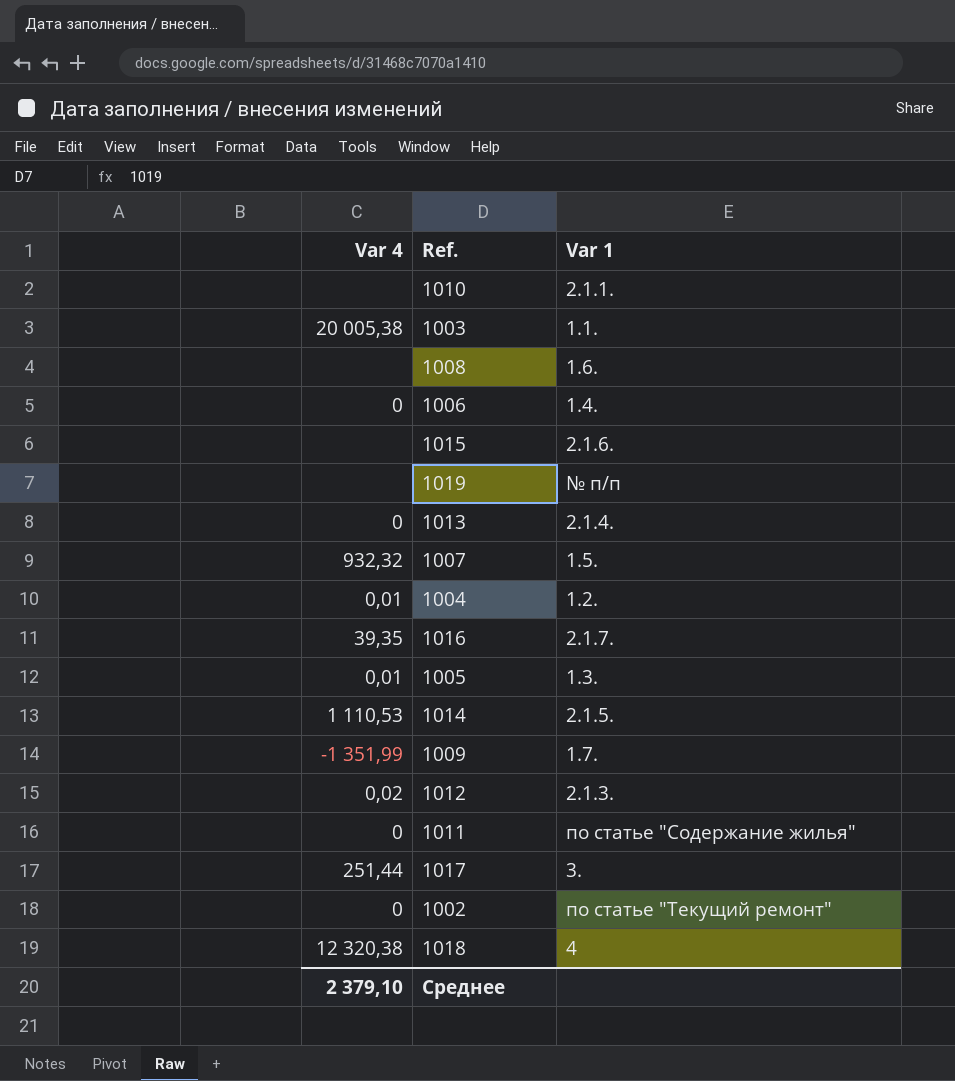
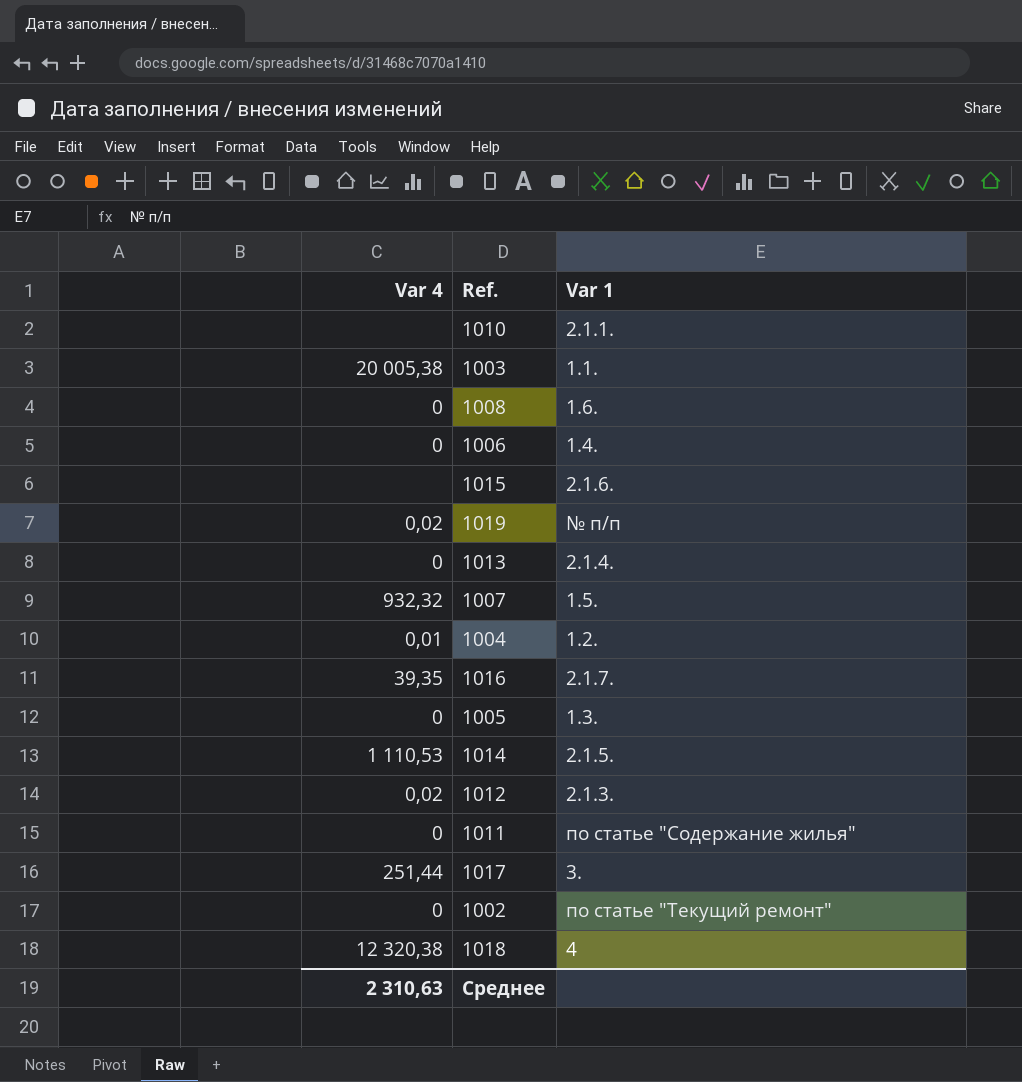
row 1009: -1 351,99 | 1.7. -> none
1008 | Var 4: none -> 0
1019 | Var 4: none -> 0,02
1005 | Var 4: 0,01 -> 0
Среднее | Var 4: 2 379,10 -> 2 310,63

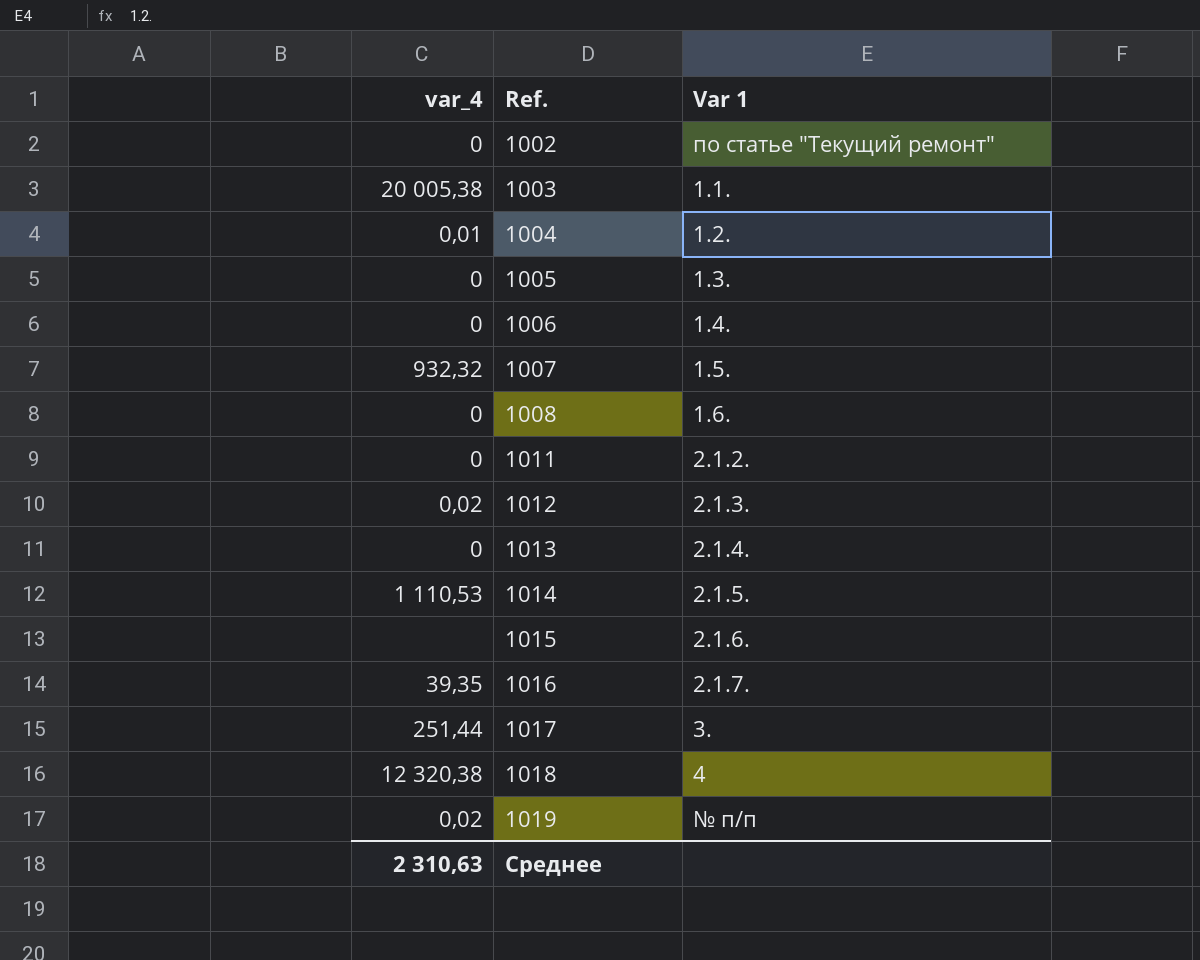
row order: none -> Ref. ascending
column name: Var 4 -> var_4
row 1010: none | 2.1.1. -> none
1011 | Var 1: по статье "Содержание жилья" -> 2.1.2.

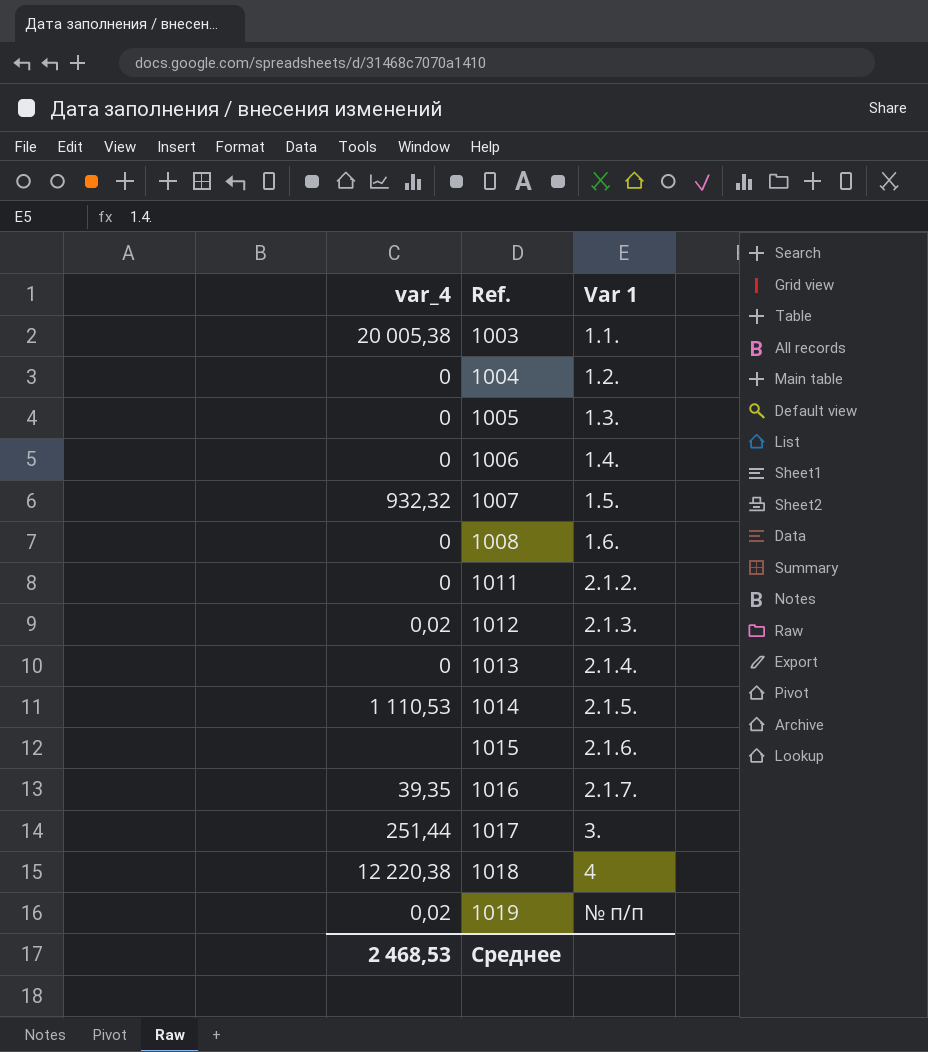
row 1002: 0 | по статье "Текущий ремонт" -> none
1004 | var_4: 0,01 -> 0
1018 | var_4: 12 320,38 -> 12 220,38
Среднее | var_4: 2 310,63 -> 2 468,53

